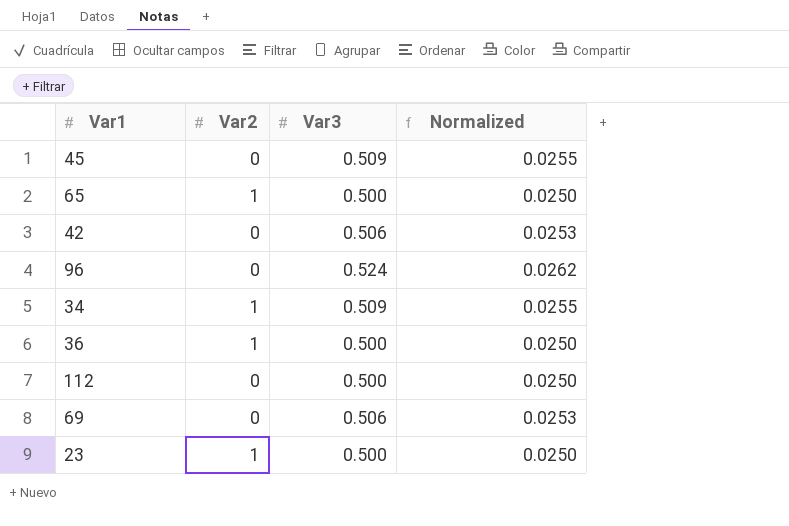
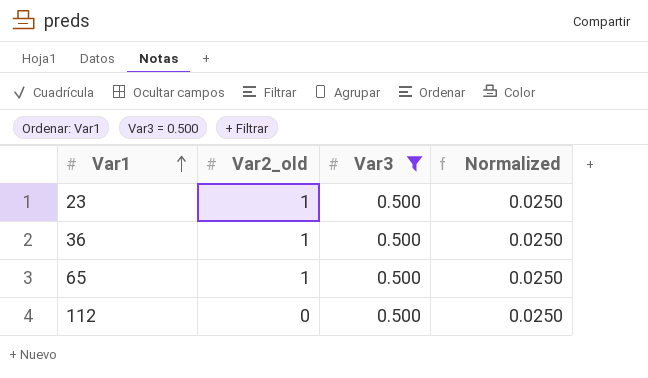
filter: none -> Var3 = 0.500
row order: none -> Var1 ascending
column name: Var2 -> Var2_old

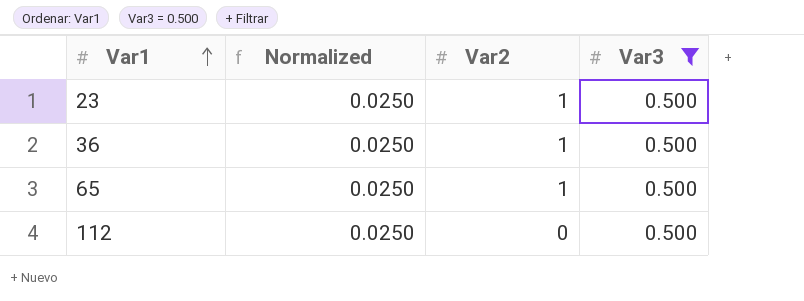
column Normalized | position: 4 -> 2
column name: Var2_old -> Var2

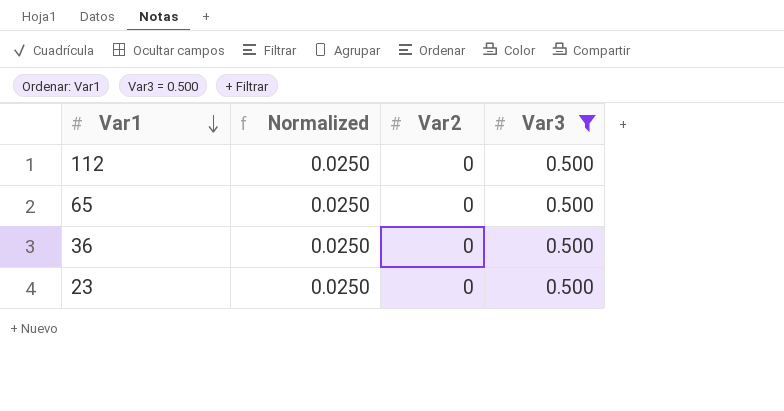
row order: Var1 ascending -> Var1 descending
65 | Var2: 1 -> 0
36 | Var2: 1 -> 0
23 | Var2: 1 -> 0

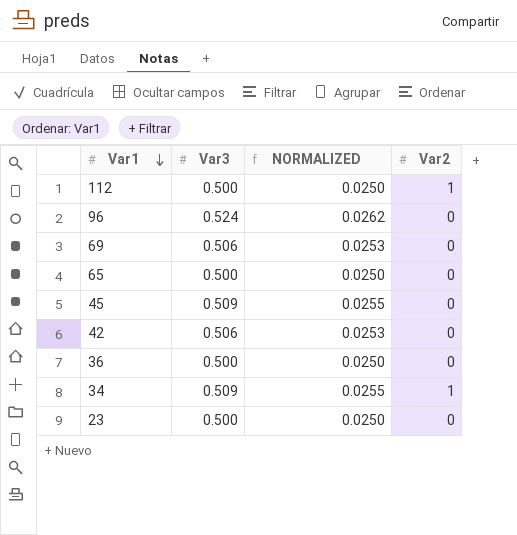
filter: Var3 = 0.500 -> none
column Var3 | position: 4 -> 2
column name: Normalized -> NORMALIZED
112 | Var2: 0 -> 1

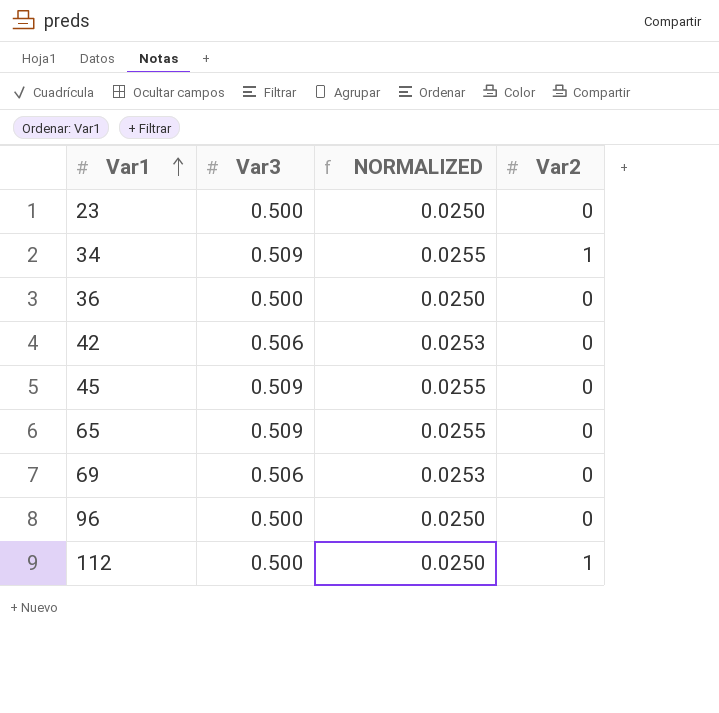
row order: Var1 descending -> Var1 ascending
65 | Var3: 0.500 -> 0.509
65 | NORMALIZED: 0.0250 -> 0.0255
96 | Var3: 0.524 -> 0.500
96 | NORMALIZED: 0.0262 -> 0.0250

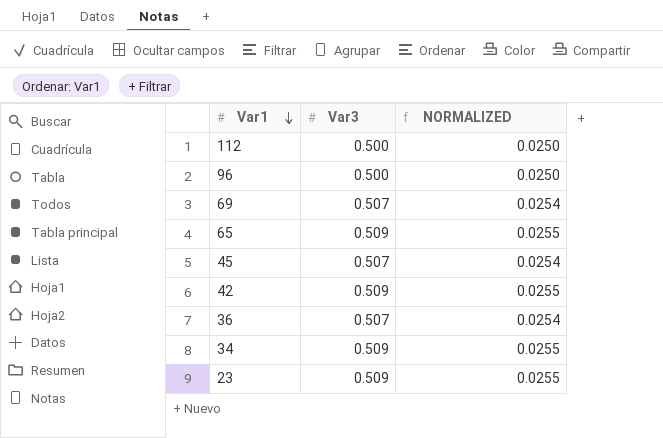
row order: Var1 ascending -> Var1 descending
column Var2 | position: 4 -> none
69 | Var3: 0.506 -> 0.507
69 | NORMALIZED: 0.0253 -> 0.0254
45 | Var3: 0.509 -> 0.507
45 | NORMALIZED: 0.0255 -> 0.0254
42 | Var3: 0.506 -> 0.509
42 | NORMALIZED: 0.0253 -> 0.0255
36 | Var3: 0.500 -> 0.507
36 | NORMALIZED: 0.0250 -> 0.0254
23 | Var3: 0.500 -> 0.509
23 | NORMALIZED: 0.0250 -> 0.0255

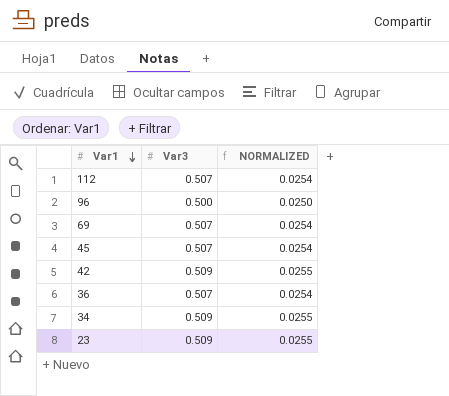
row 65: 0.509 | 0.0255 -> none
112 | Var3: 0.500 -> 0.507
112 | NORMALIZED: 0.0250 -> 0.0254

